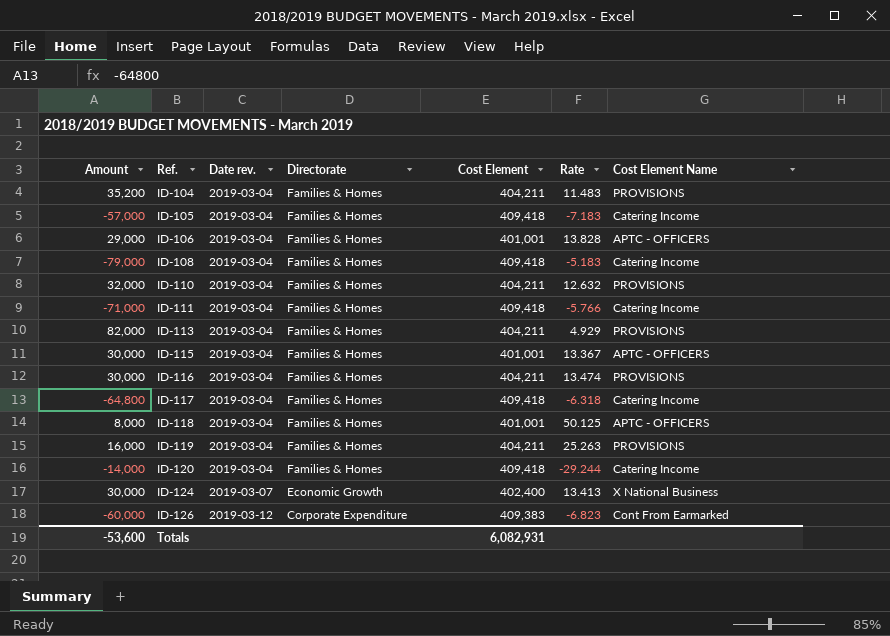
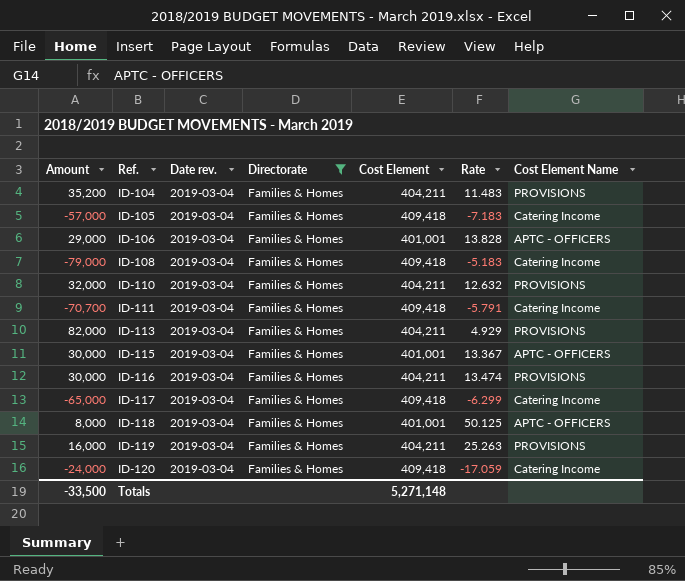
filter: none -> Directorate = Families & Homes
ID-111 | Amount: -71,000 -> -70,700
ID-111 | Rate: -5.766 -> -5.791
ID-117 | Amount: -64,800 -> -65,000
ID-117 | Rate: -6.318 -> -6.299
ID-120 | Amount: -14,000 -> -24,000
ID-120 | Rate: -29.244 -> -17.059
Totals | Amount: -53,600 -> -33,500
Totals | Cost Element: 6,082,931 -> 5,271,148

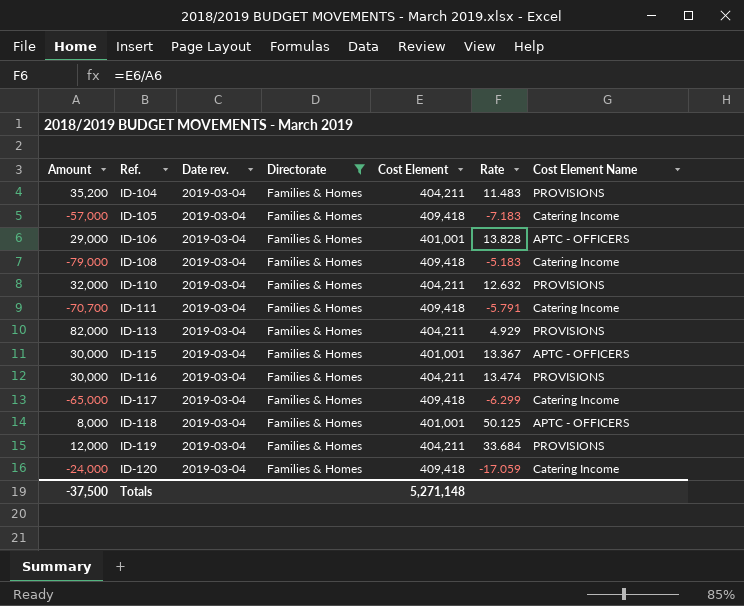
ID-119 | Amount: 16,000 -> 12,000
ID-119 | Rate: 25.263 -> 33.684
Totals | Amount: -33,500 -> -37,500

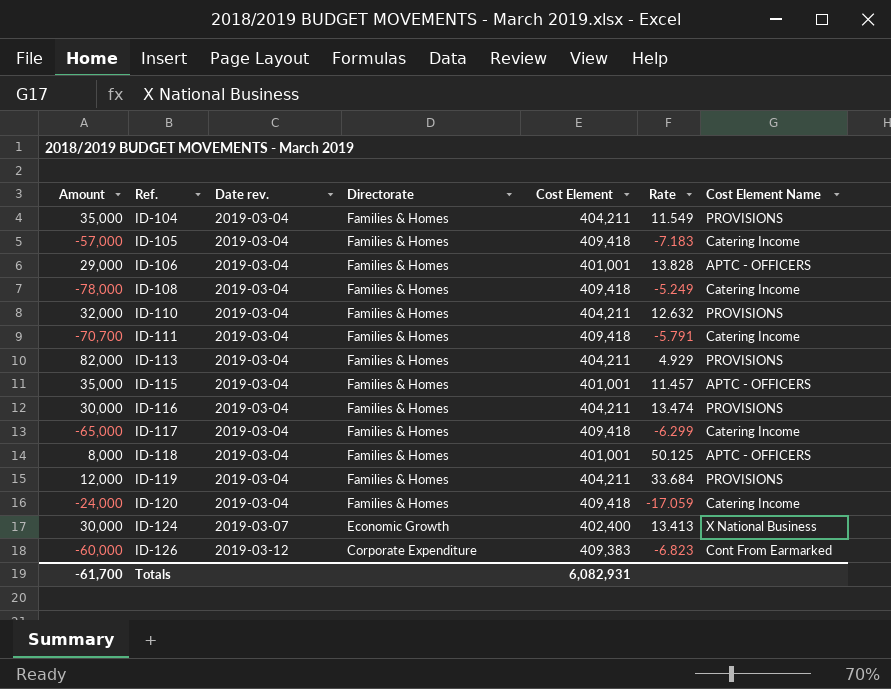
filter: Directorate = Families & Homes -> none
ID-104 | Amount: 35,200 -> 35,000
ID-104 | Rate: 11.483 -> 11.549
ID-108 | Amount: -79,000 -> -78,000
ID-108 | Rate: -5.183 -> -5.249
ID-115 | Amount: 30,000 -> 35,000
ID-115 | Rate: 13.367 -> 11.457
Totals | Amount: -37,500 -> -61,700
Totals | Cost Element: 5,271,148 -> 6,082,931

